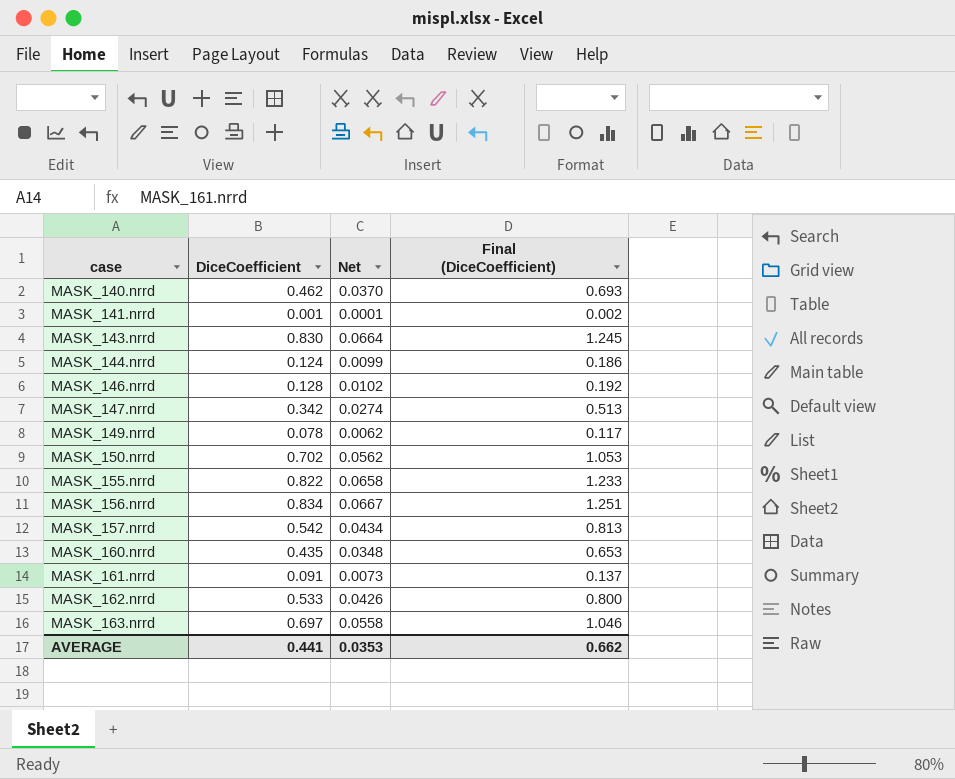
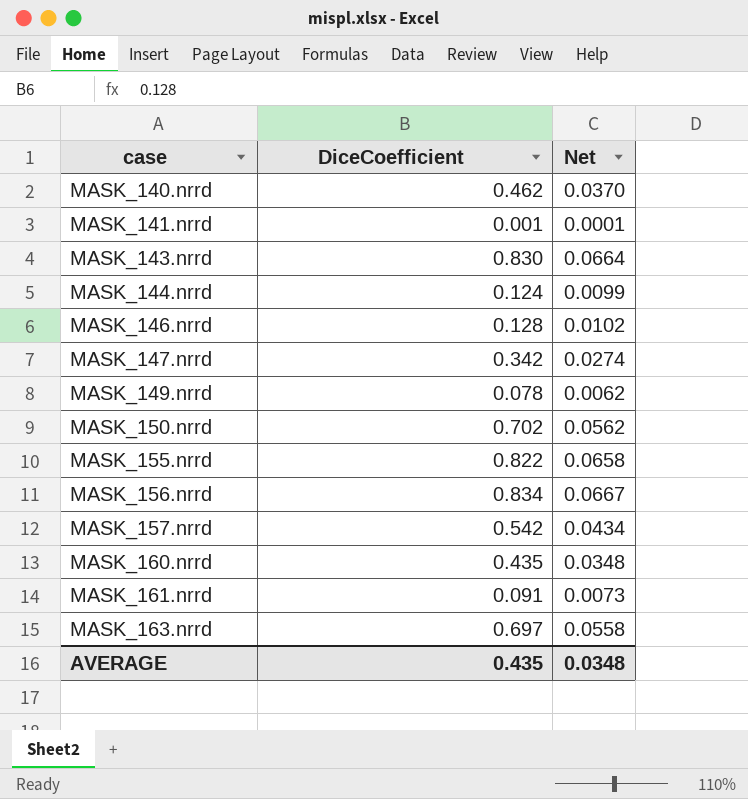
column Final (DiceCoefficient) | formula: [DiceCoefficient] * 1.5 -> none
row MASK_162.nrrd: 0.533 | 0.0426 | 0.800 -> none
AVERAGE | DiceCoefficient: 0.441 -> 0.435
AVERAGE | Net: 0.0353 -> 0.0348

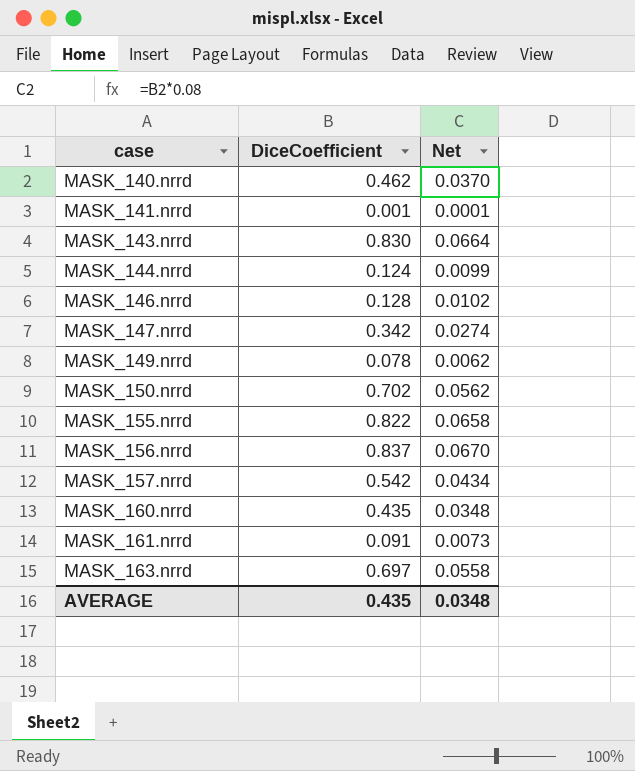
MASK_156.nrrd | DiceCoefficient: 0.834 -> 0.837
MASK_156.nrrd | Net: 0.0667 -> 0.0670

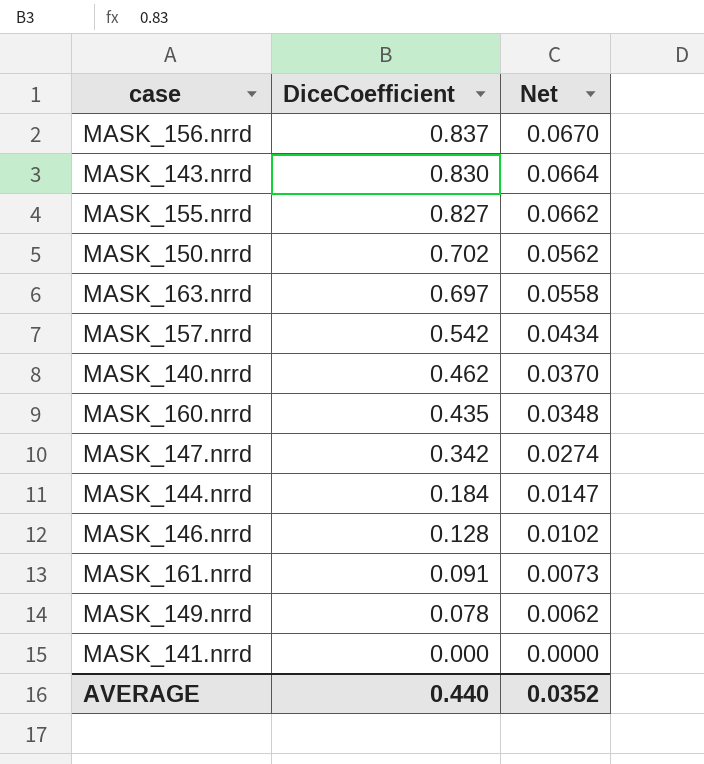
row order: case ascending -> DiceCoefficient descending
MASK_155.nrrd | DiceCoefficient: 0.822 -> 0.827
MASK_155.nrrd | Net: 0.0658 -> 0.0662
MASK_144.nrrd | DiceCoefficient: 0.124 -> 0.184
MASK_144.nrrd | Net: 0.0099 -> 0.0147
MASK_141.nrrd | DiceCoefficient: 0.001 -> 0.000
MASK_141.nrrd | Net: 0.0001 -> 0.0000
AVERAGE | DiceCoefficient: 0.435 -> 0.440
AVERAGE | Net: 0.0348 -> 0.0352

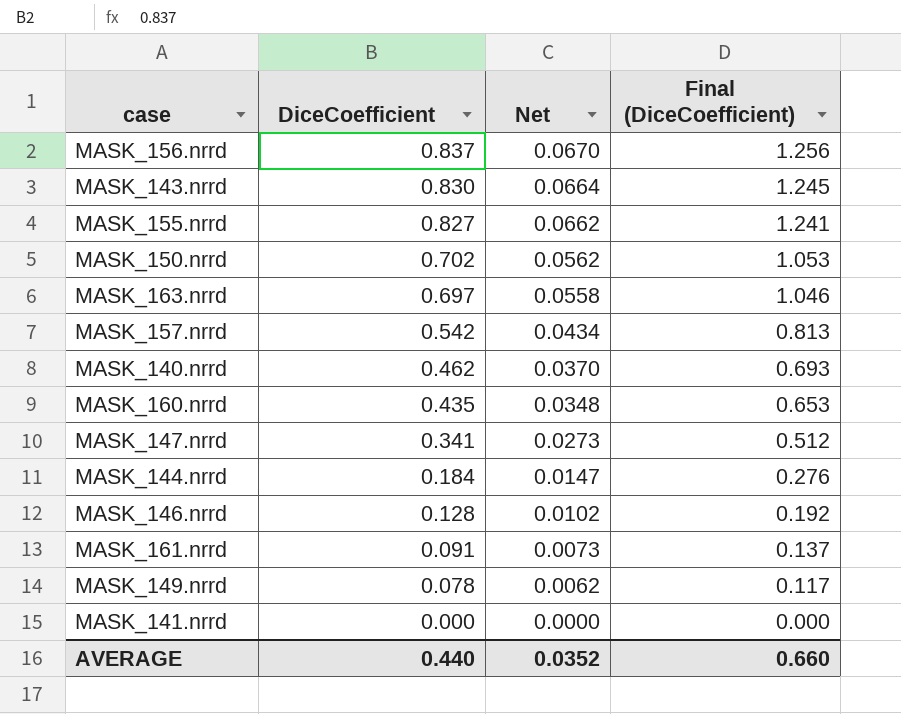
column Final (DiceCoefficient) | formula: none -> [DiceCoefficient] * 1.5
MASK_147.nrrd | DiceCoefficient: 0.342 -> 0.341
MASK_147.nrrd | Net: 0.0274 -> 0.0273

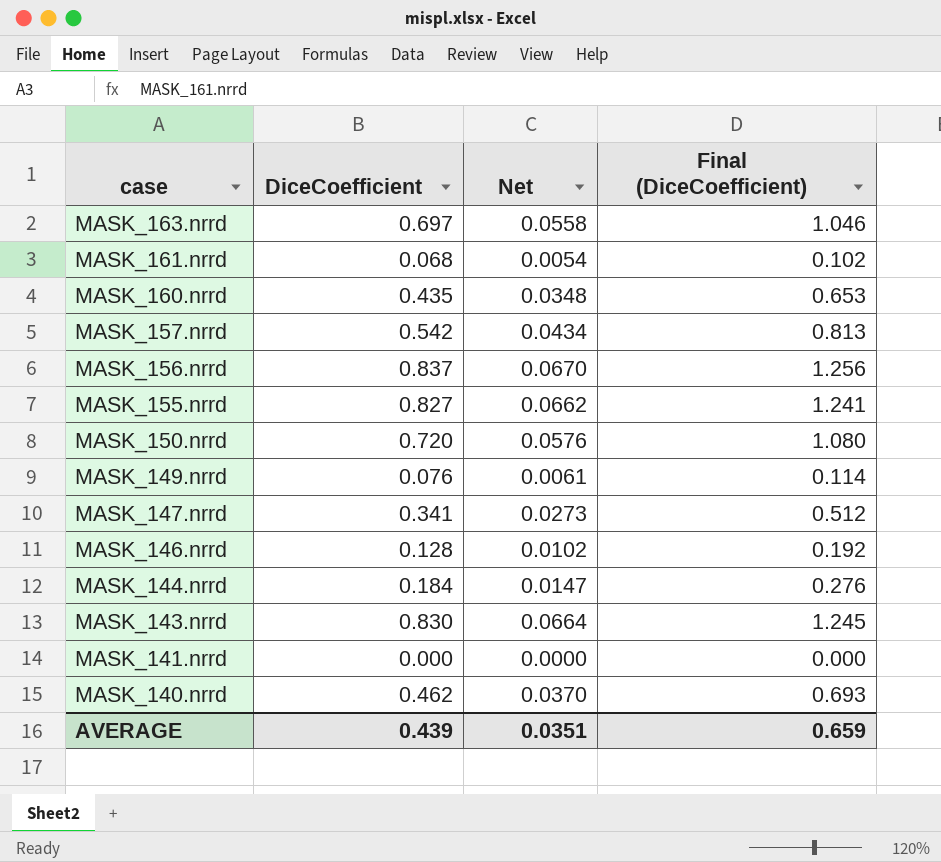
row order: DiceCoefficient descending -> case descending
MASK_161.nrrd | DiceCoefficient: 0.091 -> 0.068
MASK_161.nrrd | Net: 0.0073 -> 0.0054
MASK_161.nrrd | Final (DiceCoefficient): 0.137 -> 0.102
MASK_150.nrrd | DiceCoefficient: 0.702 -> 0.720
MASK_150.nrrd | Net: 0.0562 -> 0.0576
MASK_150.nrrd | Final (DiceCoefficient): 1.053 -> 1.080
MASK_149.nrrd | DiceCoefficient: 0.078 -> 0.076
MASK_149.nrrd | Net: 0.0062 -> 0.0061
MASK_149.nrrd | Final (DiceCoefficient): 0.117 -> 0.114
AVERAGE | DiceCoefficient: 0.440 -> 0.439
AVERAGE | Net: 0.0352 -> 0.0351
AVERAGE | Final (DiceCoefficient): 0.660 -> 0.659

